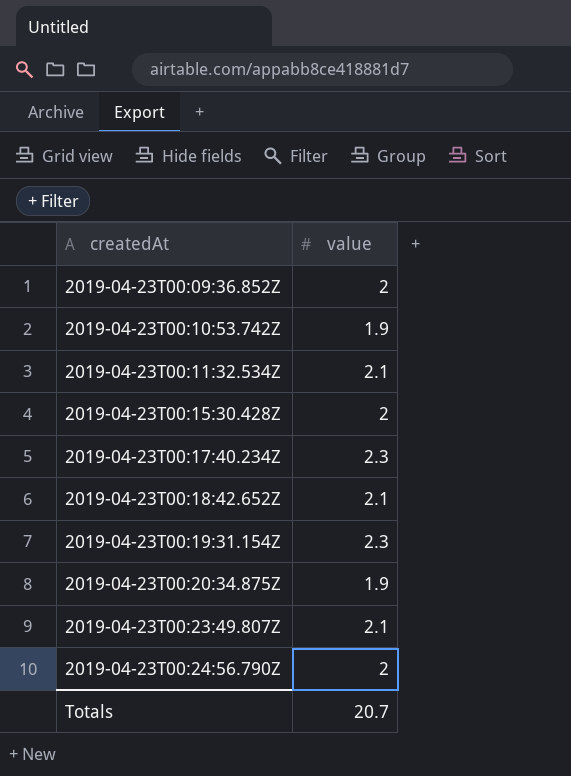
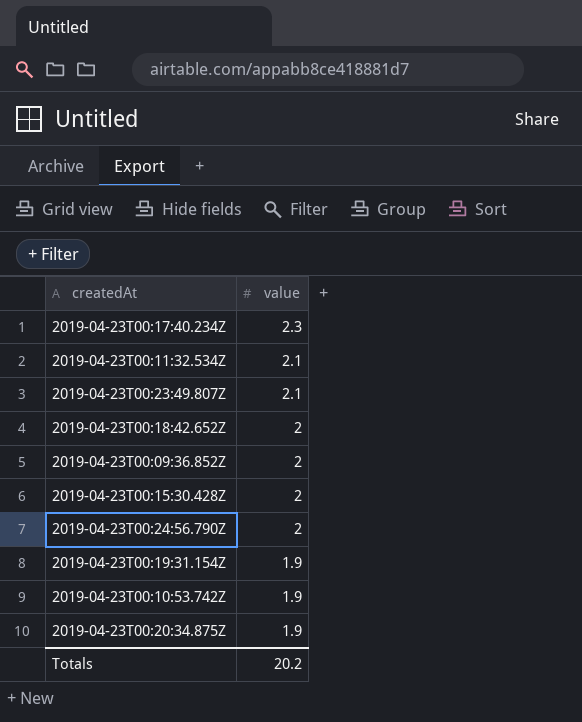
row order: createdAt ascending -> value descending
2019-04-23T00:18:42.652Z | value: 2.1 -> 2
2019-04-23T00:19:31.154Z | value: 2.3 -> 1.9
Totals | value: 20.7 -> 20.2

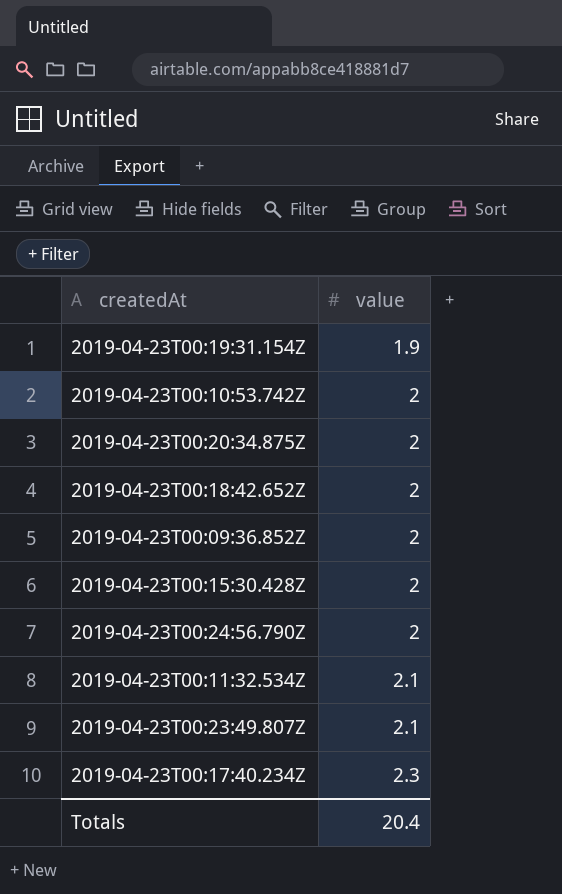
row order: value descending -> value ascending
2019-04-23T00:10:53.742Z | value: 1.9 -> 2
2019-04-23T00:20:34.875Z | value: 1.9 -> 2
Totals | value: 20.2 -> 20.4

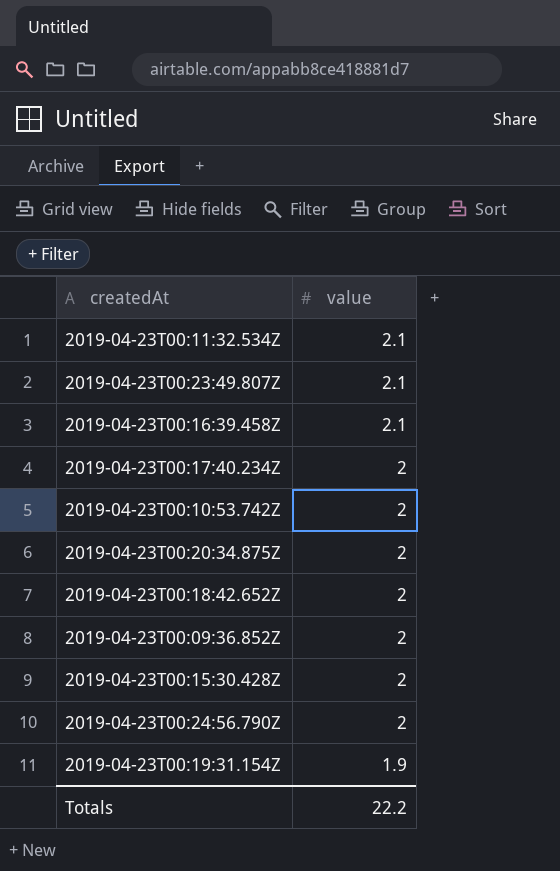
row order: value ascending -> value descending
row 2019-04-23T00:16:39.458Z: none -> 2.1
2019-04-23T00:17:40.234Z | value: 2.3 -> 2
Totals | value: 20.4 -> 22.2

